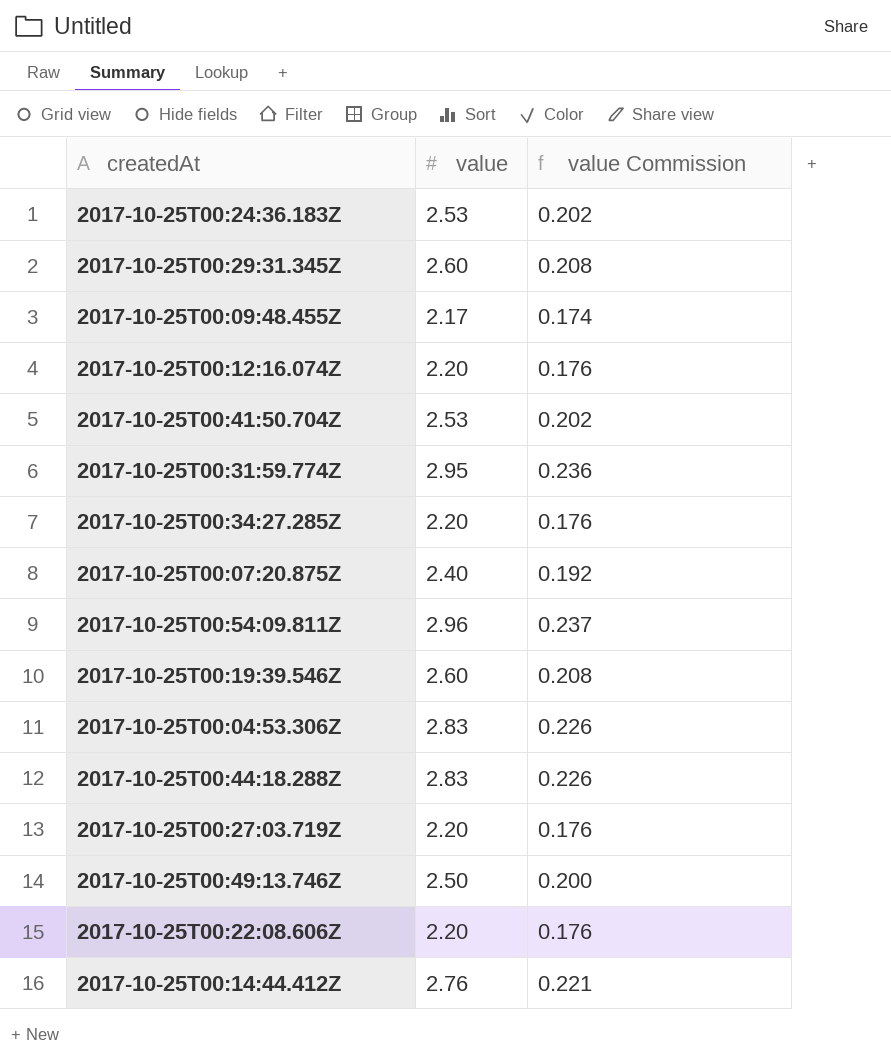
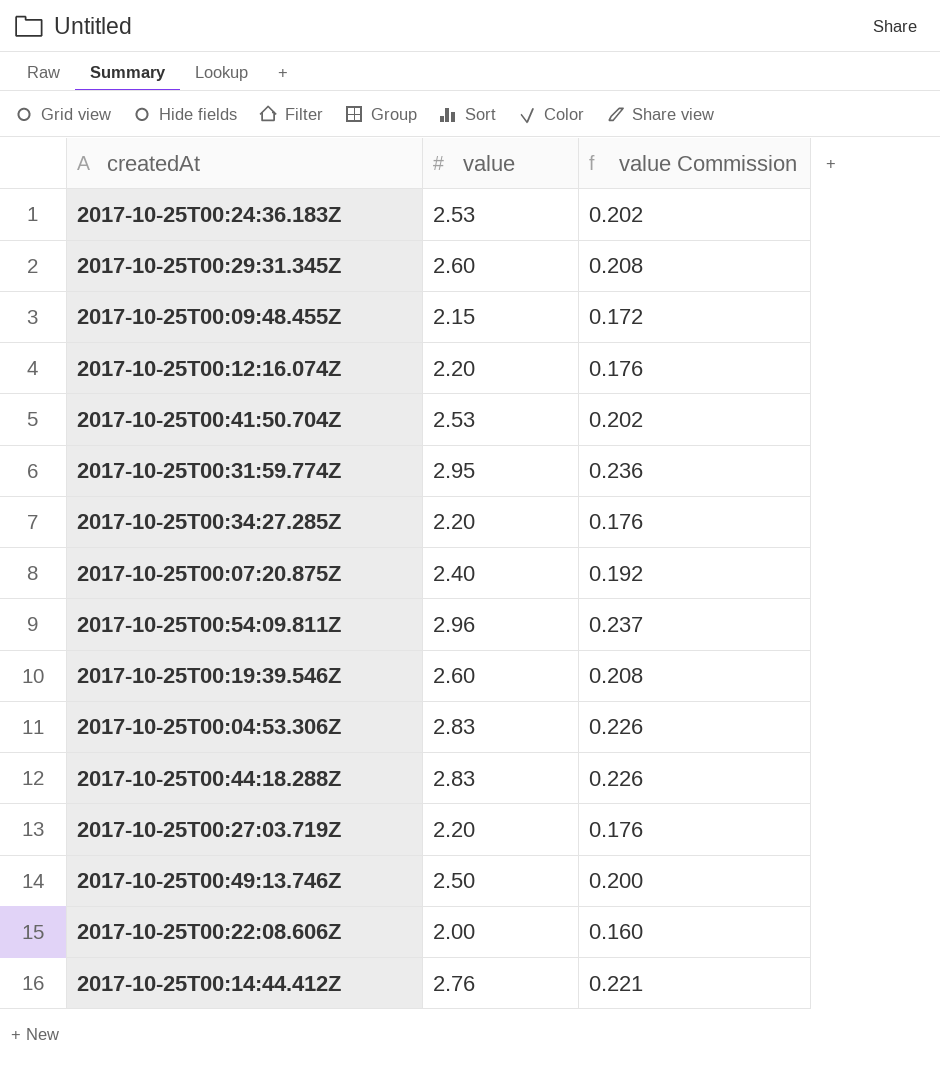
2017-10-25T00:09:48.455Z | value: 2.17 -> 2.15
2017-10-25T00:09:48.455Z | value Commission: 0.174 -> 0.172
2017-10-25T00:22:08.606Z | value: 2.20 -> 2.00
2017-10-25T00:22:08.606Z | value Commission: 0.176 -> 0.160

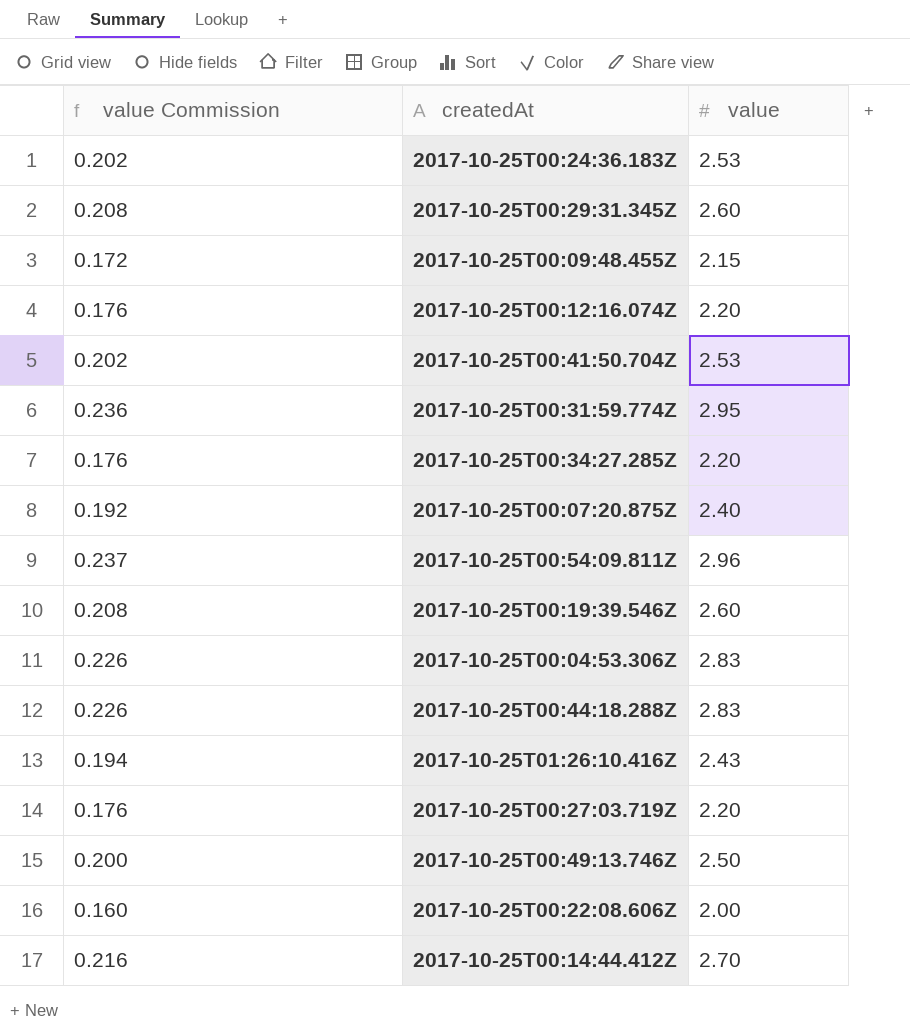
column value Commission | position: 3 -> 1
row 2017-10-25T01:26:10.416Z: none -> 0.194 | 2.43
2017-10-25T00:14:44.412Z | value Commission: 0.221 -> 0.216
2017-10-25T00:14:44.412Z | value: 2.76 -> 2.70

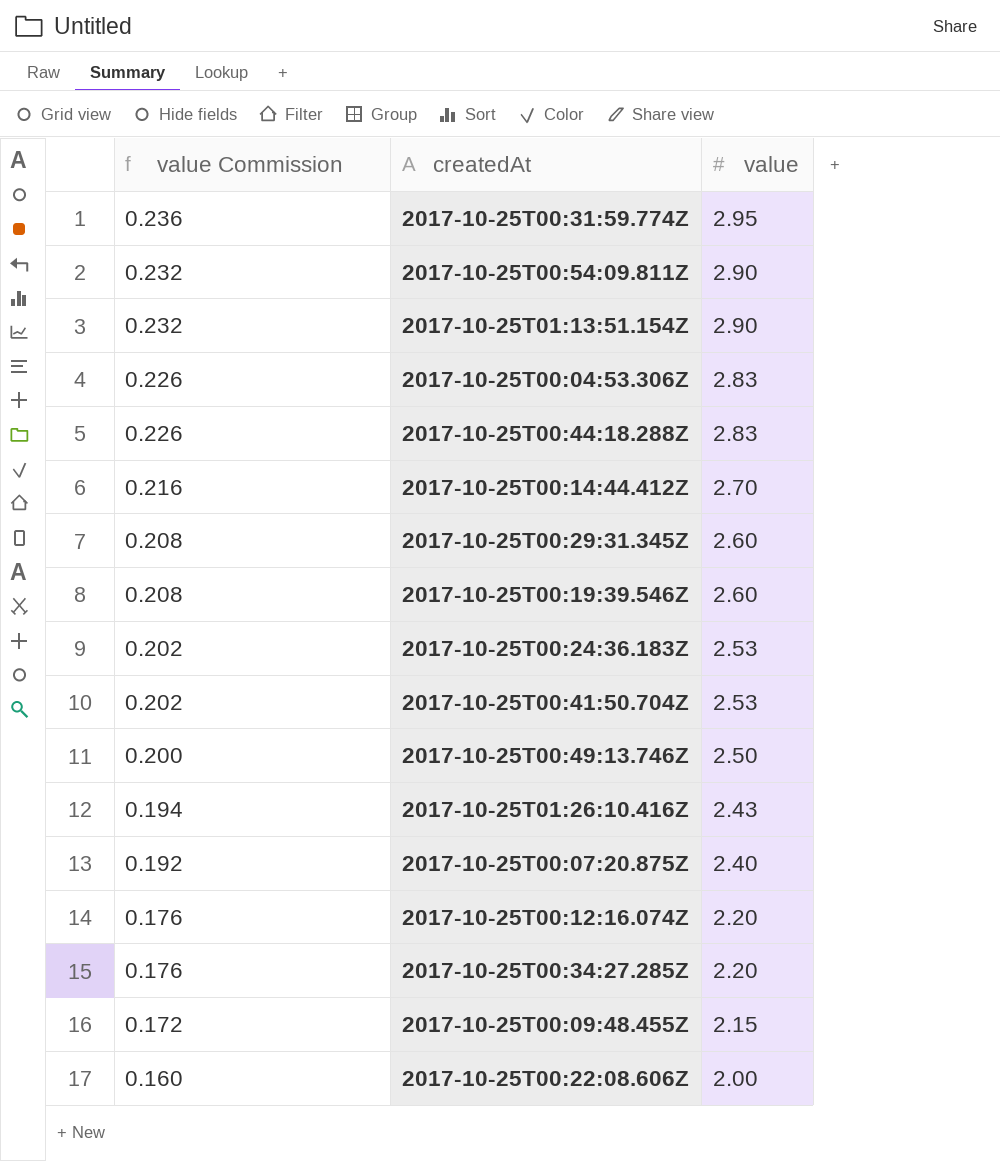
row order: none -> value Commission descending
row 2017-10-25T00:27:03.719Z: 0.176 | 2.20 -> none
2017-10-25T00:54:09.811Z | value Commission: 0.237 -> 0.232
2017-10-25T00:54:09.811Z | value: 2.96 -> 2.90
row 2017-10-25T01:13:51.154Z: none -> 0.232 | 2.90

